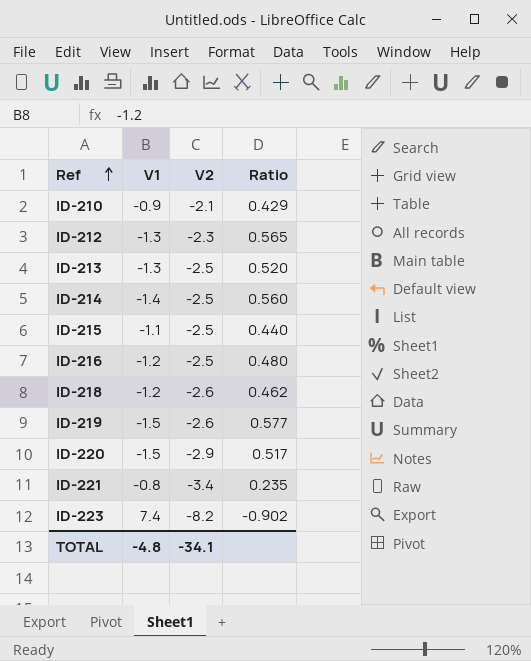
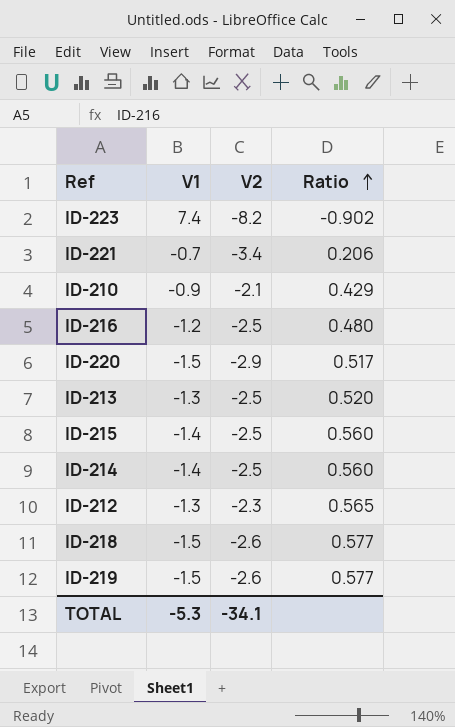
row order: Ref ascending -> Ratio ascending
ID-221 | V1: -0.8 -> -0.7
ID-221 | Ratio: 0.235 -> 0.206
ID-215 | V1: -1.1 -> -1.4
ID-215 | Ratio: 0.440 -> 0.560
ID-218 | V1: -1.2 -> -1.5
ID-218 | Ratio: 0.462 -> 0.577
TOTAL | V1: -4.8 -> -5.3

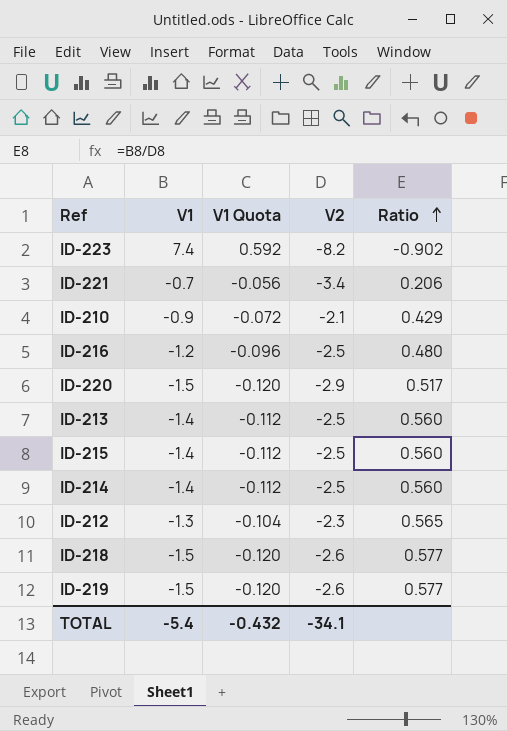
column V1 Quota | formula: none -> [V1] * 0.08
ID-213 | V1: -1.3 -> -1.4
ID-213 | Ratio: 0.520 -> 0.560
TOTAL | V1: -5.3 -> -5.4

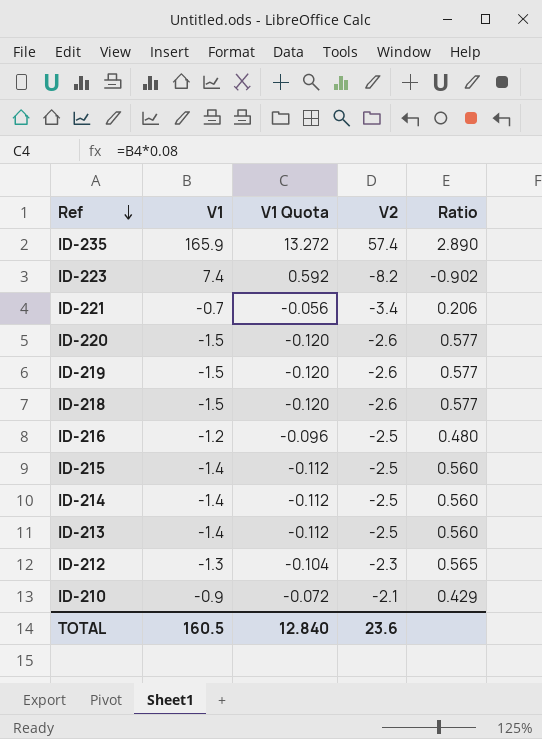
row order: Ratio ascending -> Ref descending
row ID-235: none -> 165.9 | 13.272 | 57.4 | 2.890
ID-220 | V2: -2.9 -> -2.6
ID-220 | Ratio: 0.517 -> 0.577
TOTAL | V1: -5.4 -> 160.5
TOTAL | V1 Quota: -0.432 -> 12.840
TOTAL | V2: -34.1 -> 23.6

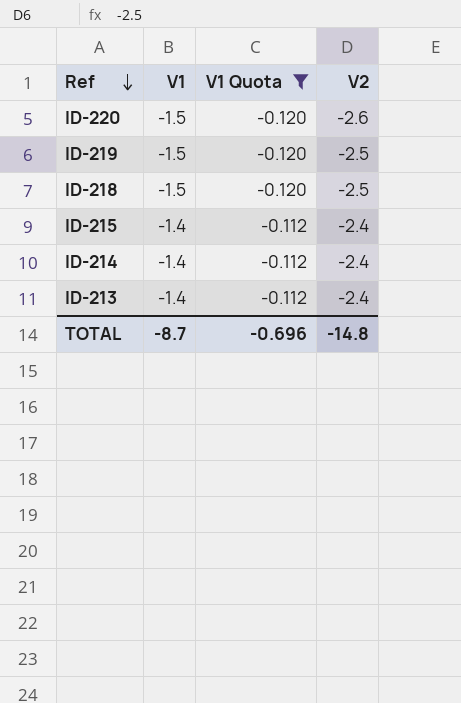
filter: none -> V1 Quota <= -0.112
column Ratio | formula: [V1] / [V2] -> none
ID-219 | V2: -2.6 -> -2.5
ID-218 | V2: -2.6 -> -2.5
ID-215 | V2: -2.5 -> -2.4
ID-214 | V2: -2.5 -> -2.4
ID-213 | V2: -2.5 -> -2.4
TOTAL | V1: 160.5 -> -8.7
TOTAL | V1 Quota: 12.840 -> -0.696
TOTAL | V2: 23.6 -> -14.8

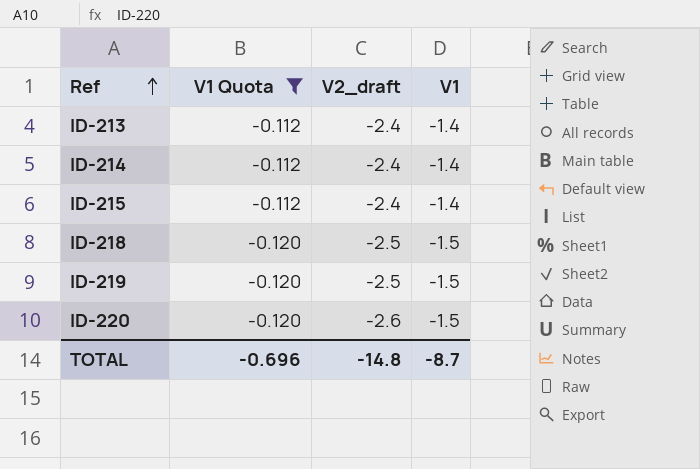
row order: Ref descending -> Ref ascending
column name: V2 -> V2_draft
column V1 | position: 2 -> 4

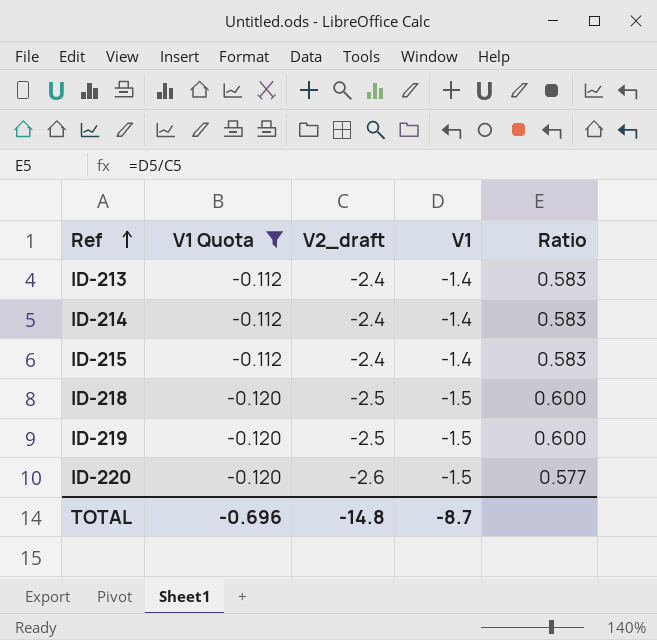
column Ratio | formula: none -> [V1] / [V2_draft]

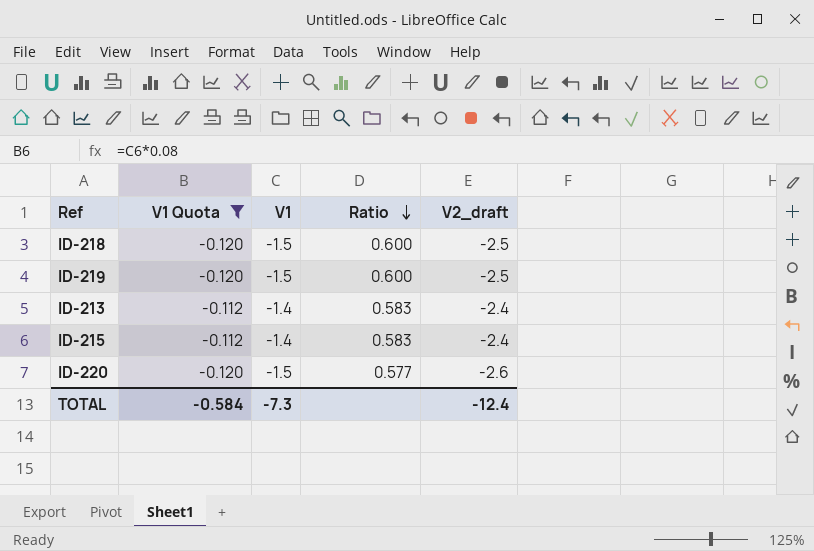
row order: Ref ascending -> Ratio descending
column V2_draft | position: 3 -> 5
row ID-214: -0.112 | -2.4 | -1.4 | 0.583 -> none
TOTAL | V1 Quota: -0.696 -> -0.584
TOTAL | V1: -8.7 -> -7.3
TOTAL | V2_draft: -14.8 -> -12.4

